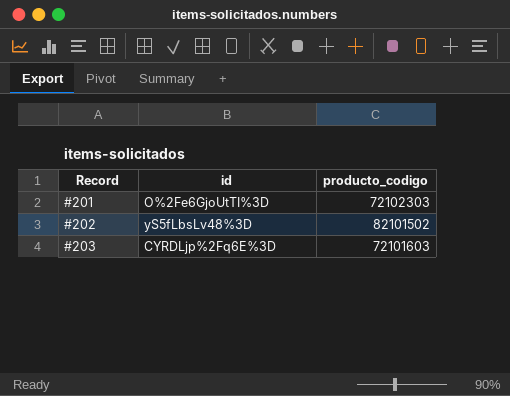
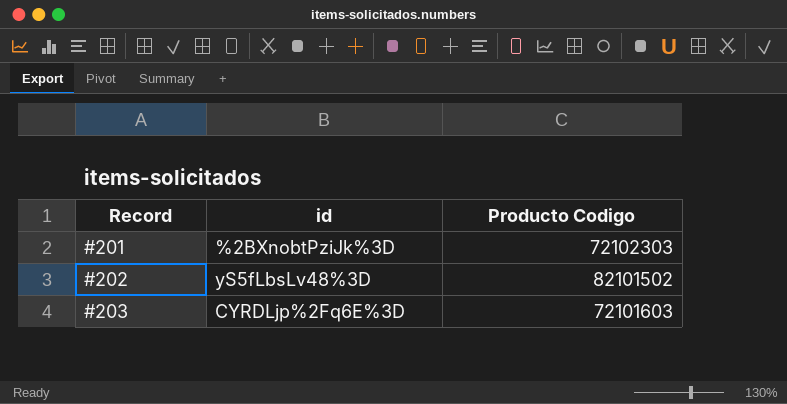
column name: producto_codigo -> Producto Codigo
#201 | id: O%2Fe6GjoUtTI%3D -> %2BXnobtPziJk%3D

